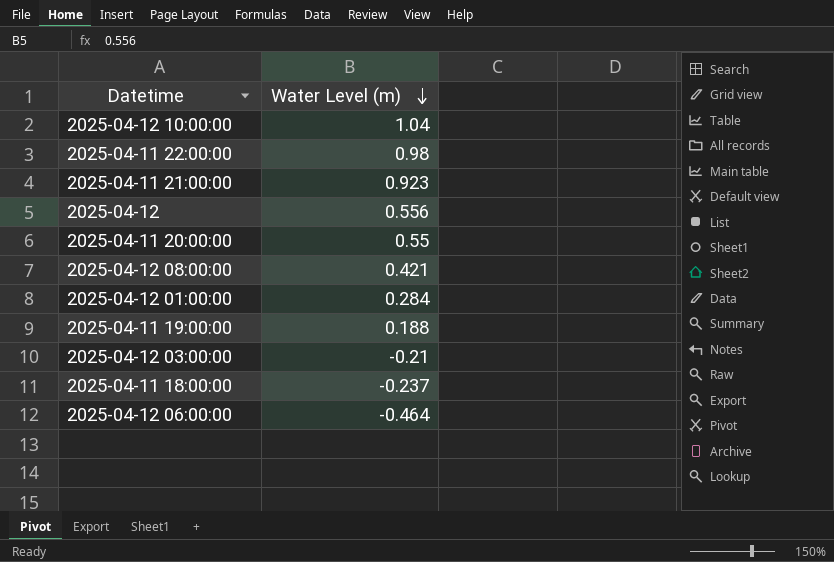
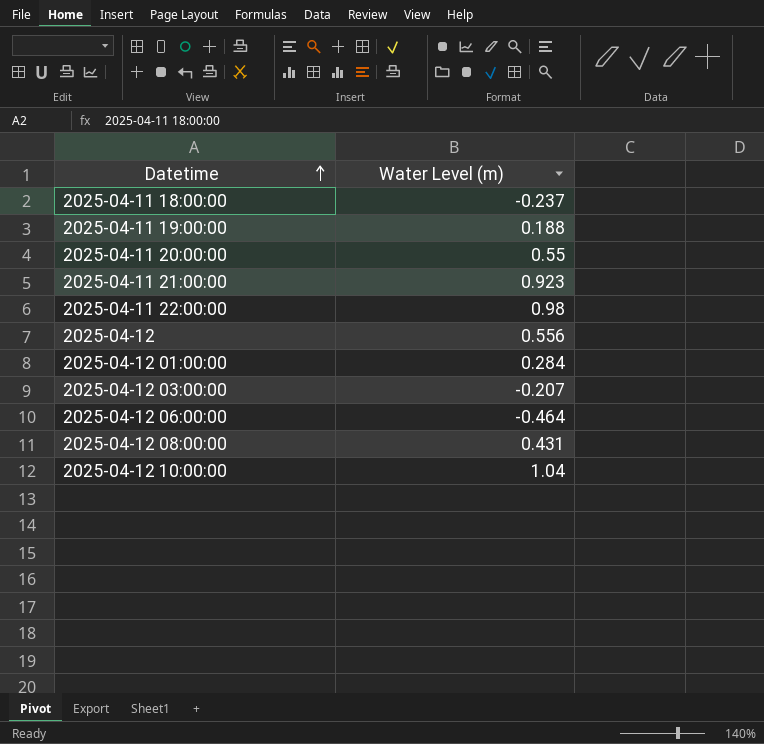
row order: Water Level (m) descending -> Datetime ascending
2025-04-12 03:00:00 | Water Level (m): -0.21 -> -0.207
2025-04-12 08:00:00 | Water Level (m): 0.421 -> 0.431

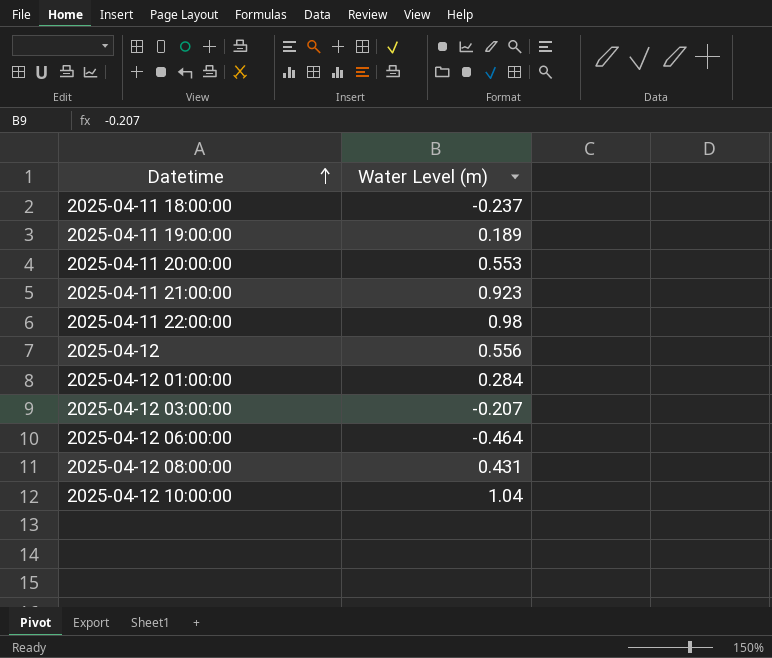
2025-04-11 19:00:00 | Water Level (m): 0.188 -> 0.189
2025-04-11 20:00:00 | Water Level (m): 0.55 -> 0.553

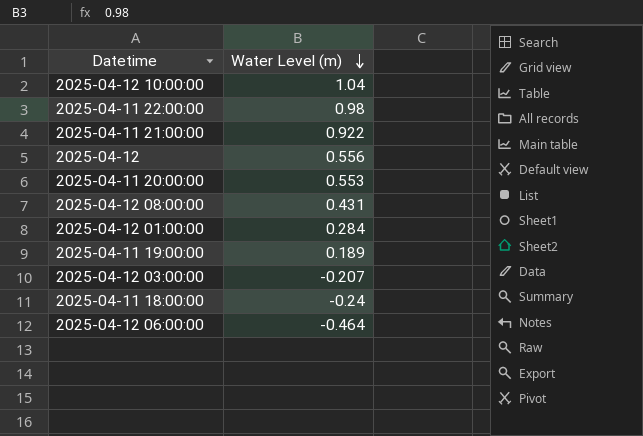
row order: Datetime ascending -> Water Level (m) descending
2025-04-11 21:00:00 | Water Level (m): 0.923 -> 0.922
2025-04-11 18:00:00 | Water Level (m): -0.237 -> -0.24

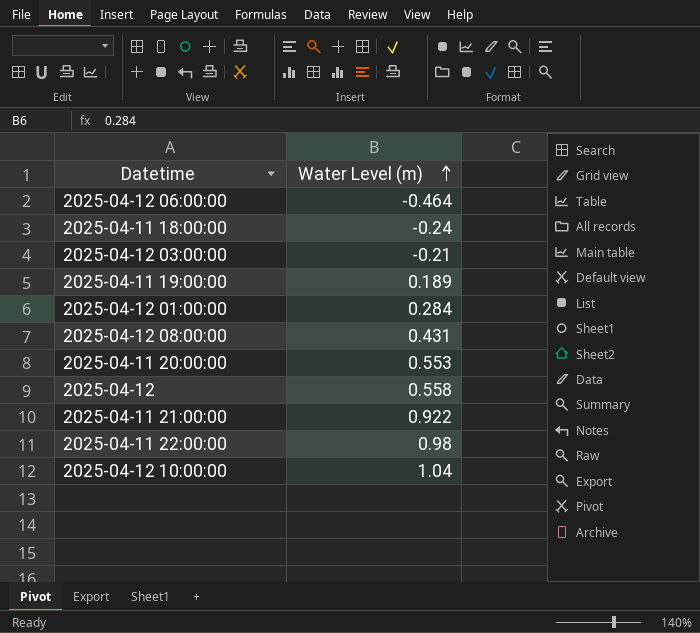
row order: Water Level (m) descending -> Water Level (m) ascending
2025-04-12 03:00:00 | Water Level (m): -0.207 -> -0.21
2025-04-12 | Water Level (m): 0.556 -> 0.558

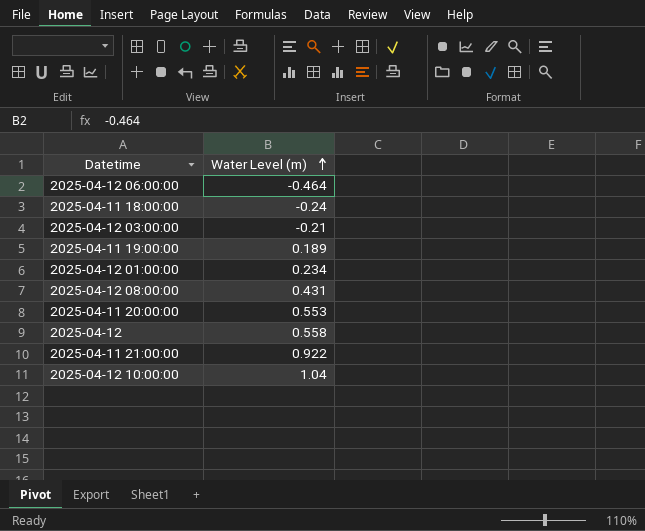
row 2025-04-11 22:00:00: 0.98 -> none
2025-04-12 01:00:00 | Water Level (m): 0.284 -> 0.234

